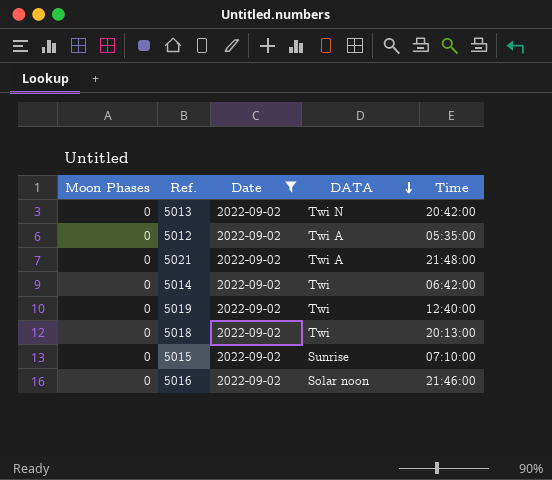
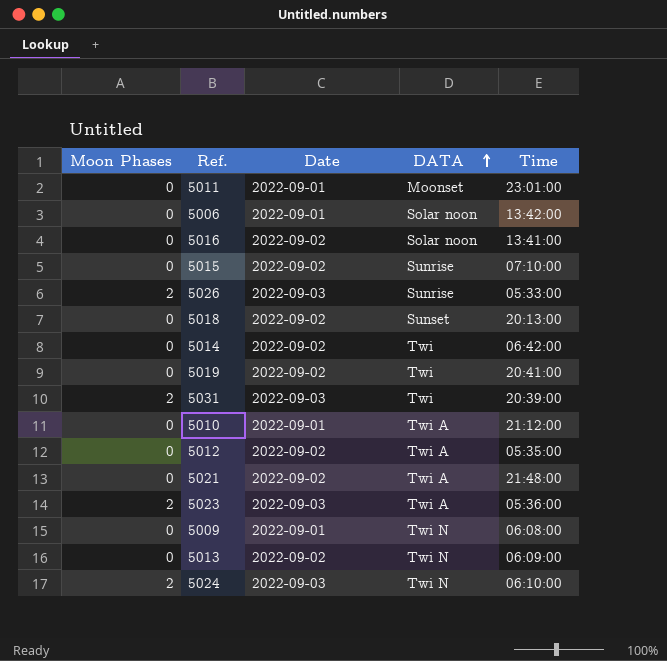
filter: Date = 2022-09-02 -> none
row order: DATA descending -> DATA ascending
5016 | Time: 21:46:00 -> 13:41:00
5018 | DATA: Twi -> Sunset
5019 | Time: 12:40:00 -> 20:41:00
5013 | Time: 20:42:00 -> 06:09:00

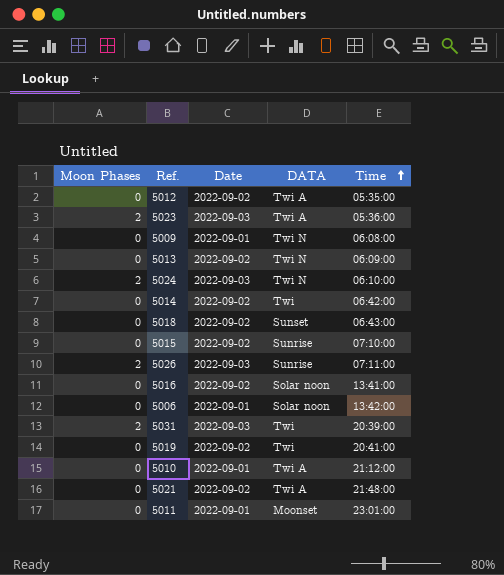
row order: DATA ascending -> Time ascending
5018 | Time: 20:13:00 -> 06:43:00
5026 | Time: 05:33:00 -> 07:11:00

